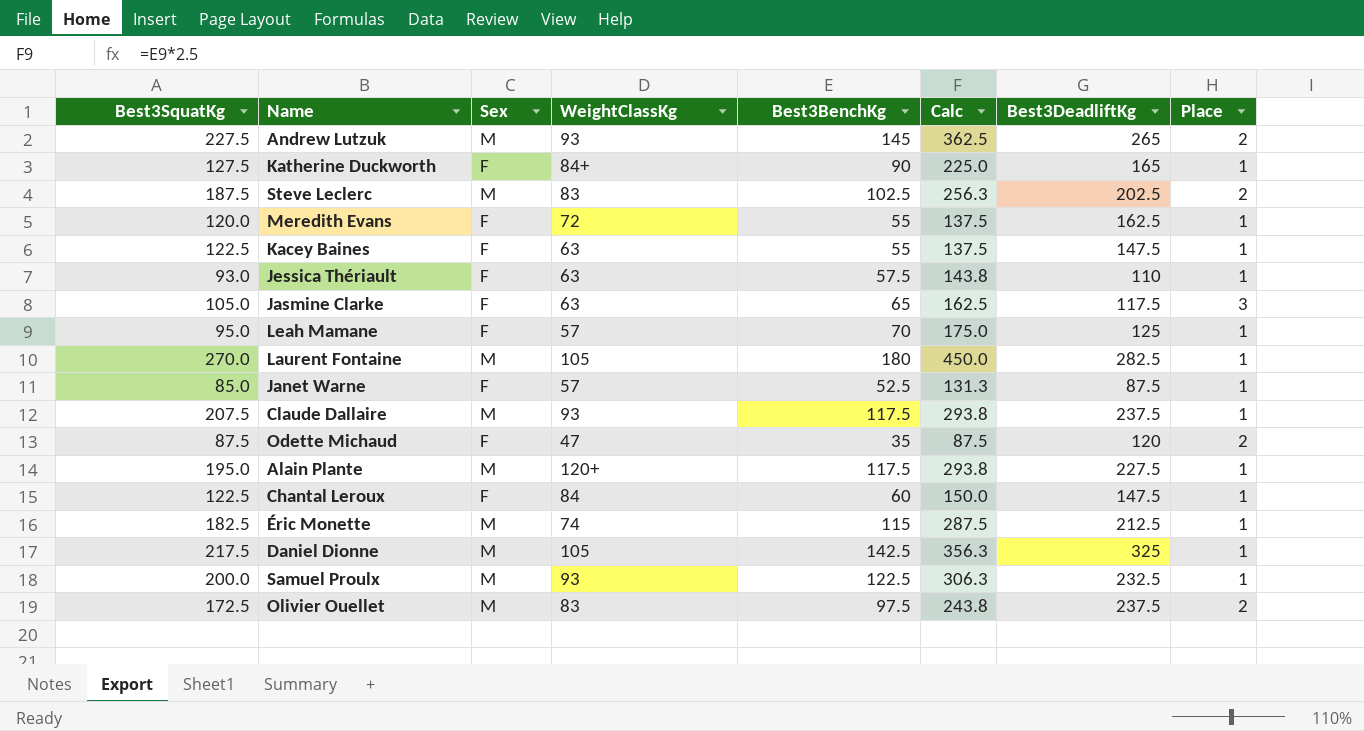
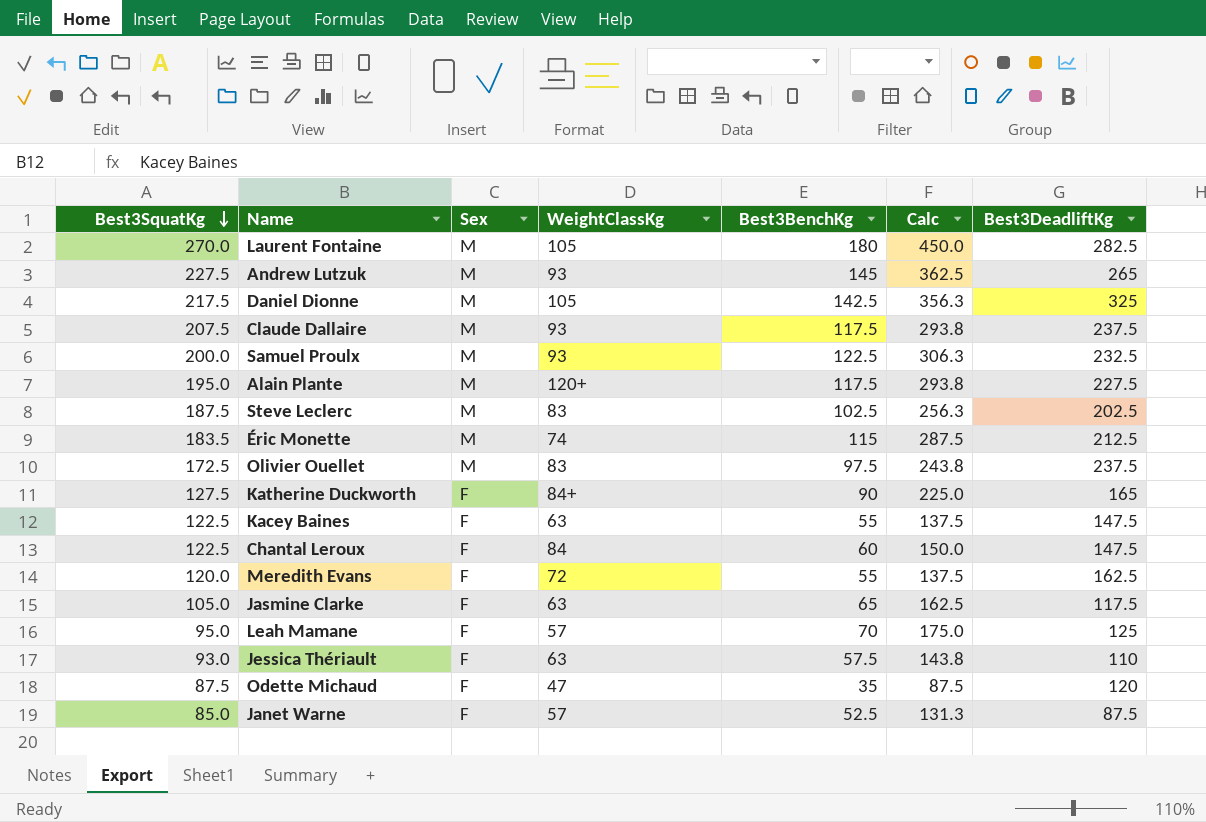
row order: none -> Best3SquatKg descending
column Place | position: 8 -> none
Éric Monette | Best3SquatKg: 182.5 -> 183.5

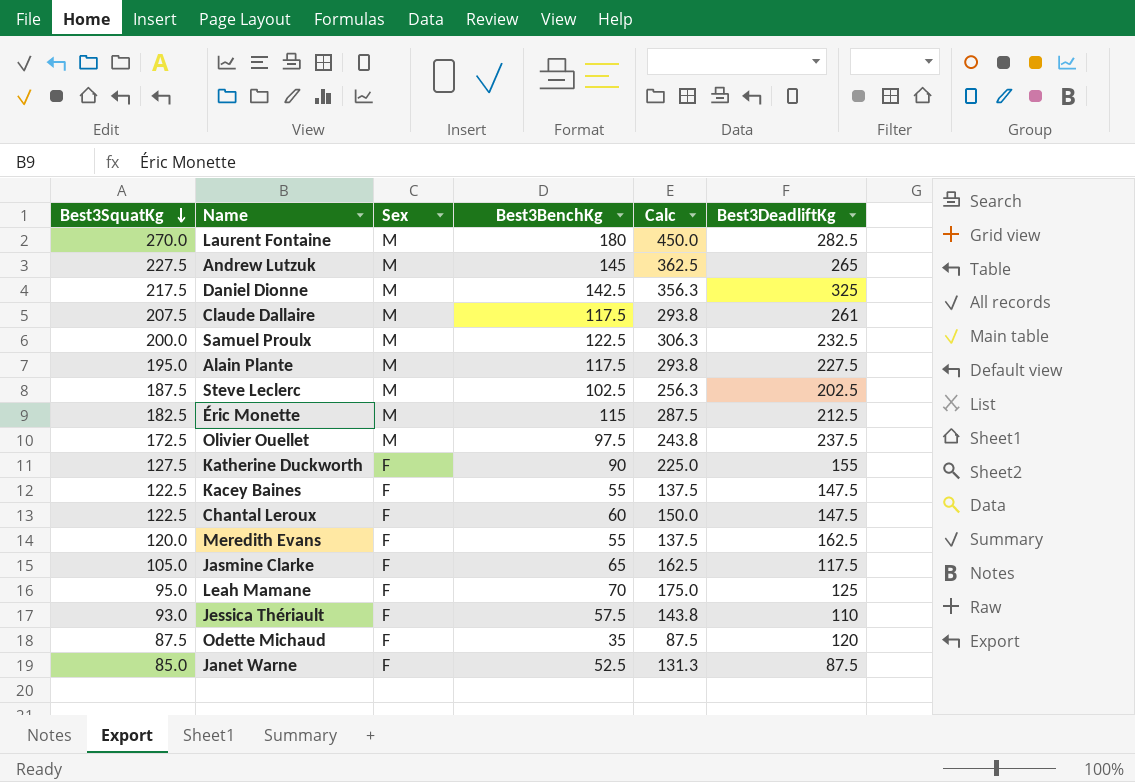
column WeightClassKg | position: 4 -> none
Claude Dallaire | Best3DeadliftKg: 237.5 -> 261
Éric Monette | Best3SquatKg: 183.5 -> 182.5
Katherine Duckworth | Best3DeadliftKg: 165 -> 155

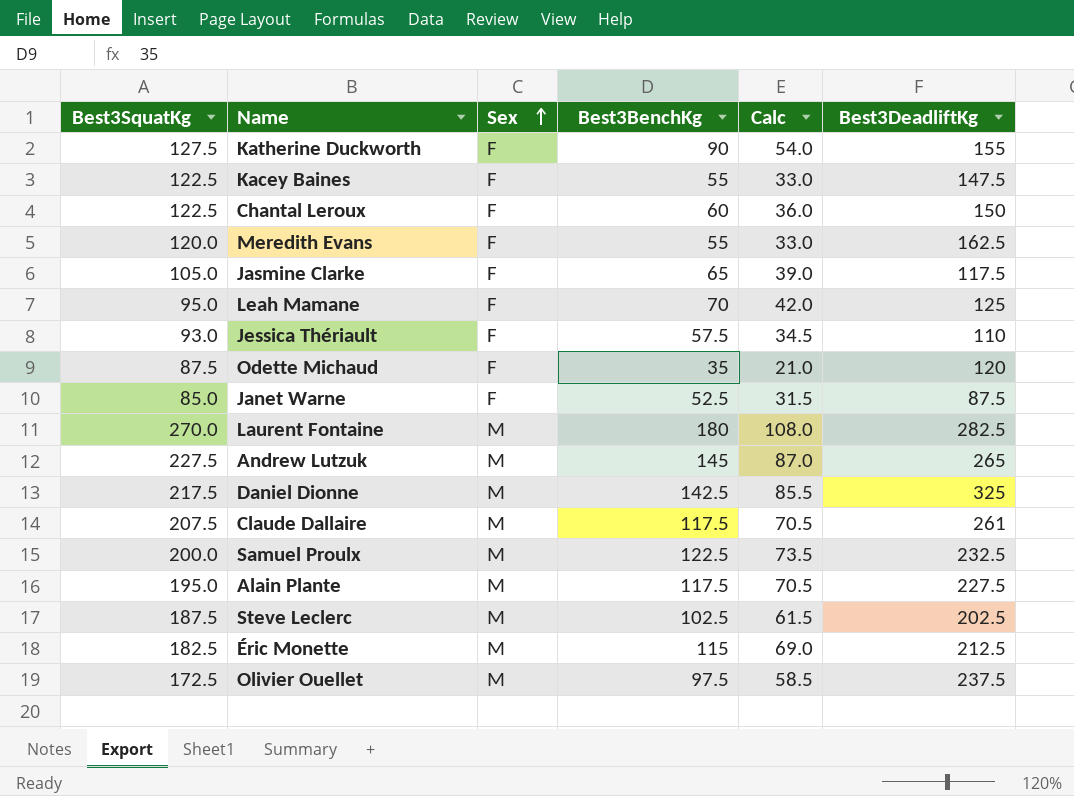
row order: Best3SquatKg descending -> Sex ascending
column Calc | formula: [Best3BenchKg] * 2.5 -> [Best3BenchKg] * 0.6
Chantal Leroux | Best3DeadliftKg: 147.5 -> 150

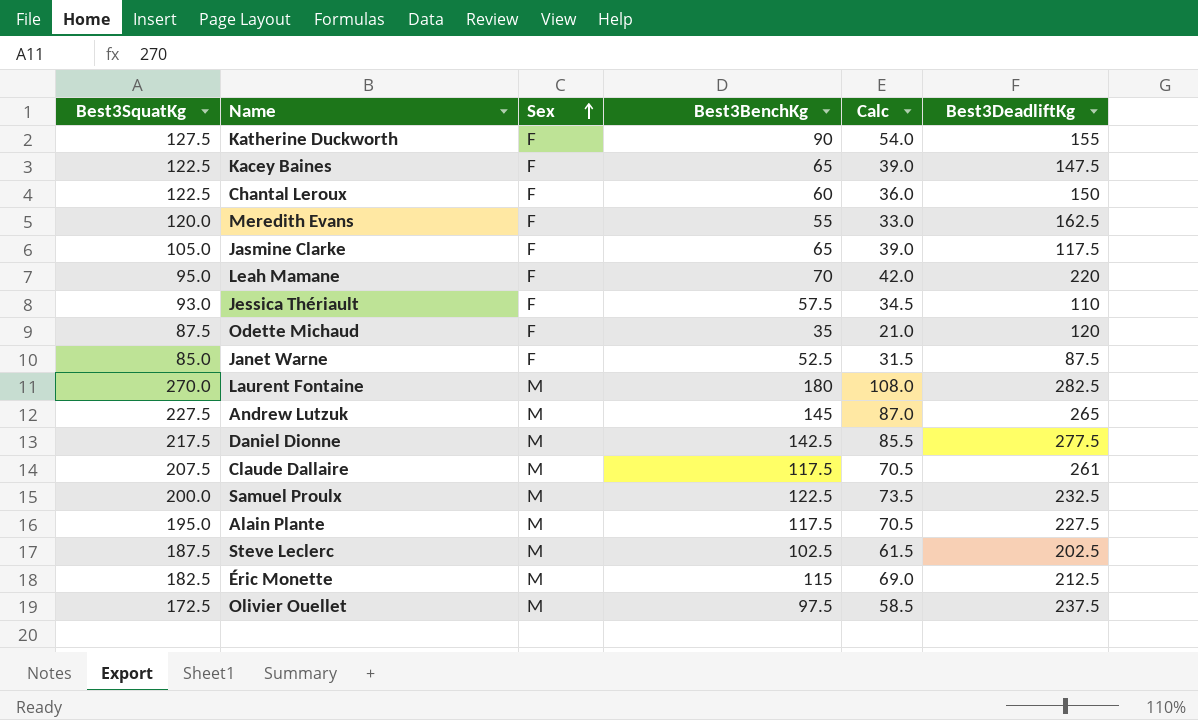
Kacey Baines | Best3BenchKg: 55 -> 65
Kacey Baines | Calc: 33.0 -> 39.0
Leah Mamane | Best3DeadliftKg: 125 -> 220
Daniel Dionne | Best3DeadliftKg: 325 -> 277.5

